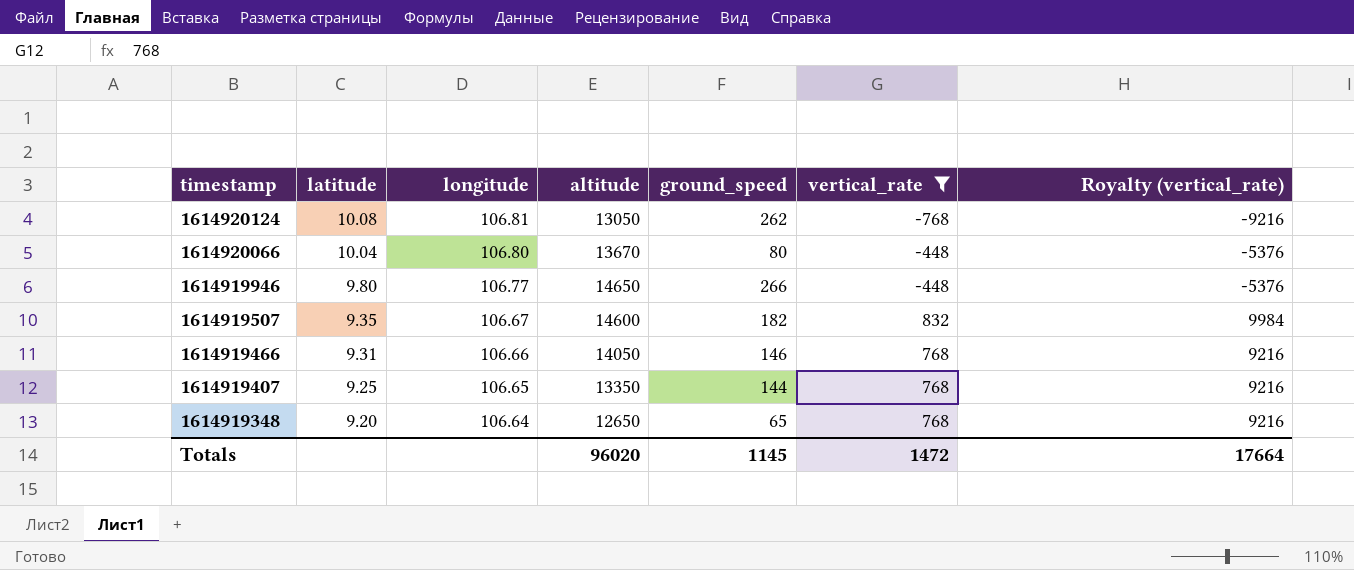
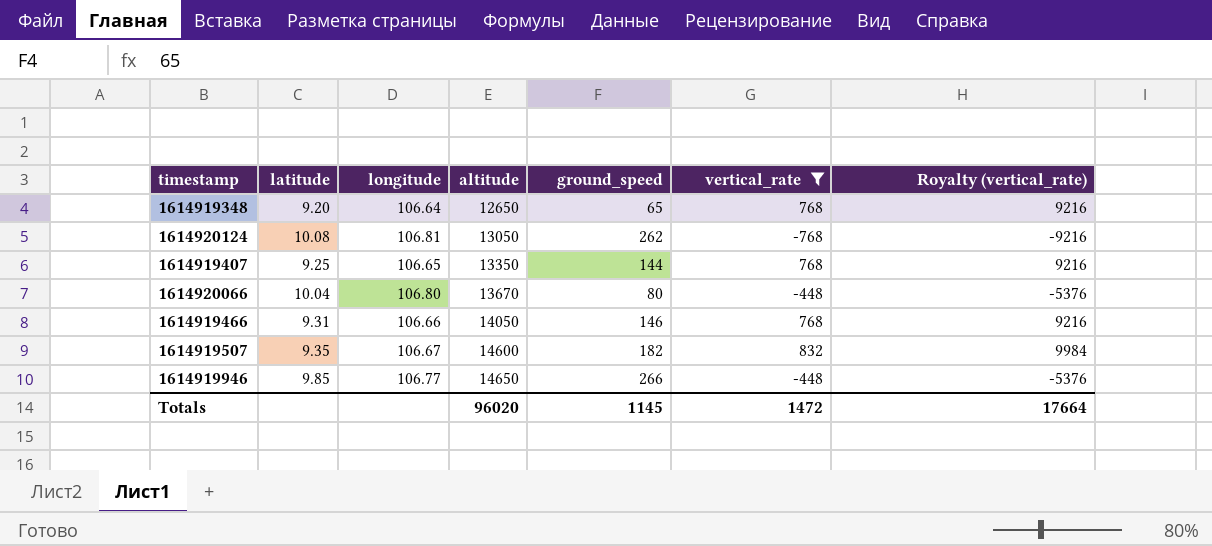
row order: timestamp descending -> altitude ascending
1614919946 | latitude: 9.80 -> 9.85

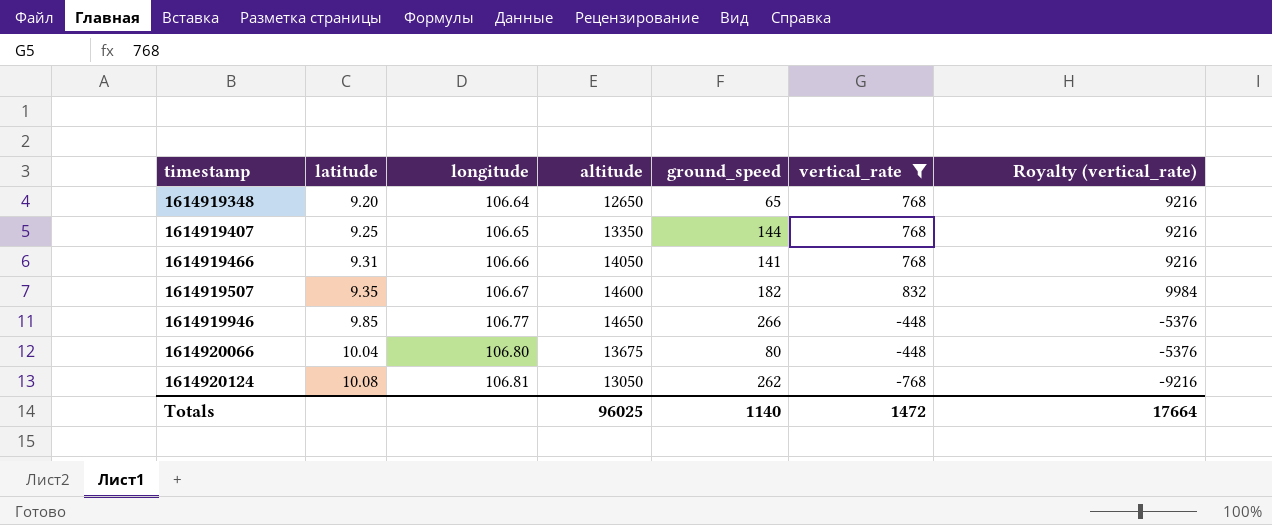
row order: altitude ascending -> timestamp ascending
1614919466 | ground_speed: 146 -> 141
1614920066 | altitude: 13670 -> 13675
Totals | altitude: 96020 -> 96025
Totals | ground_speed: 1145 -> 1140

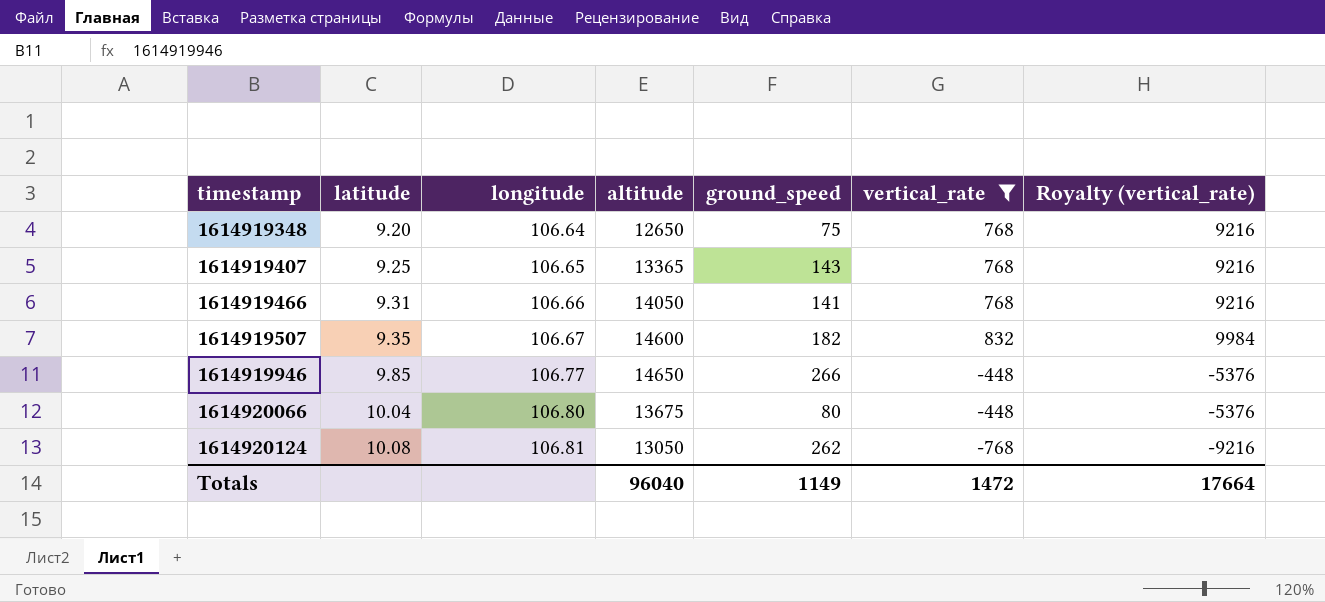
1614919348 | ground_speed: 65 -> 75
1614919407 | altitude: 13350 -> 13365
1614919407 | ground_speed: 144 -> 143
Totals | altitude: 96025 -> 96040
Totals | ground_speed: 1140 -> 1149

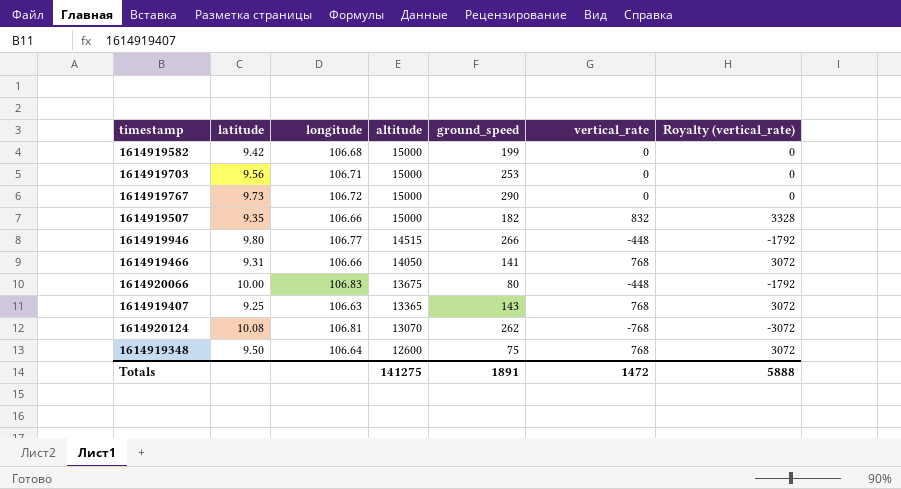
filter: vertical_rate != 0 -> none
row order: timestamp ascending -> altitude descending
column Royalty (vertical_rate) | formula: [vertical_rate] * 12 -> [vertical_rate] * 4
1614919507 | longitude: 106.67 -> 106.66
1614919507 | altitude: 14600 -> 15000
1614919946 | latitude: 9.85 -> 9.80
1614919946 | altitude: 14650 -> 14515
1614920066 | latitude: 10.04 -> 10.00
1614920066 | longitude: 106.80 -> 106.83
1614919407 | longitude: 106.65 -> 106.63
1614920124 | altitude: 13050 -> 13070
1614919348 | latitude: 9.20 -> 9.50
1614919348 | altitude: 12650 -> 12600
Totals | altitude: 96040 -> 141275
Totals | ground_speed: 1149 -> 1891
Totals | Royalty (vertical_rate): 17664 -> 5888

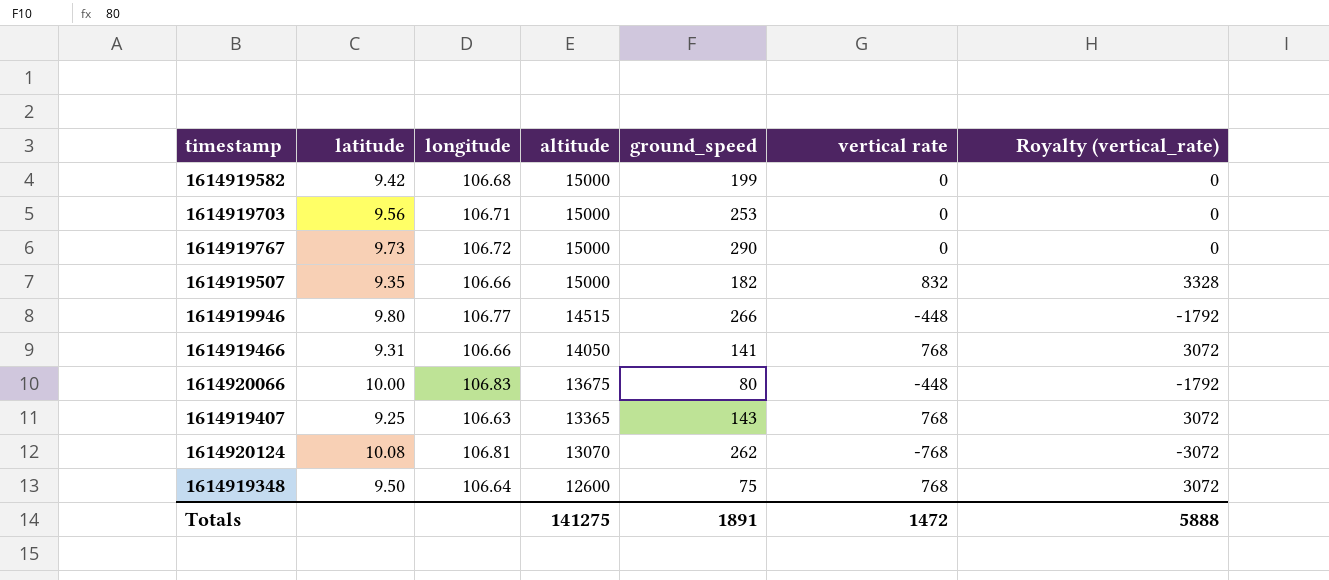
column name: vertical_rate -> vertical rate

